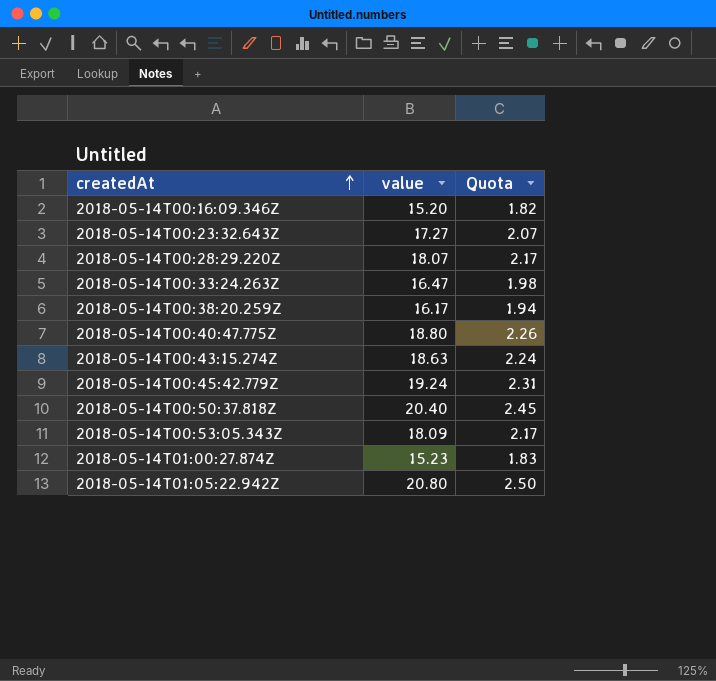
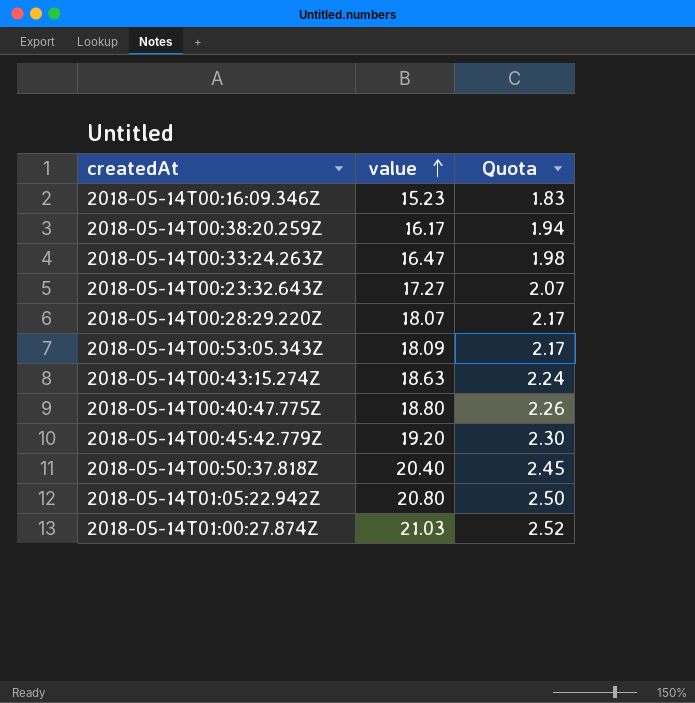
row order: createdAt ascending -> value ascending
2018-05-14T00:16:09.346Z | value: 15.20 -> 15.23
2018-05-14T00:16:09.346Z | Quota: 1.82 -> 1.83
2018-05-14T00:45:42.779Z | value: 19.24 -> 19.20
2018-05-14T00:45:42.779Z | Quota: 2.31 -> 2.30
2018-05-14T01:00:27.874Z | value: 15.23 -> 21.03
2018-05-14T01:00:27.874Z | Quota: 1.83 -> 2.52

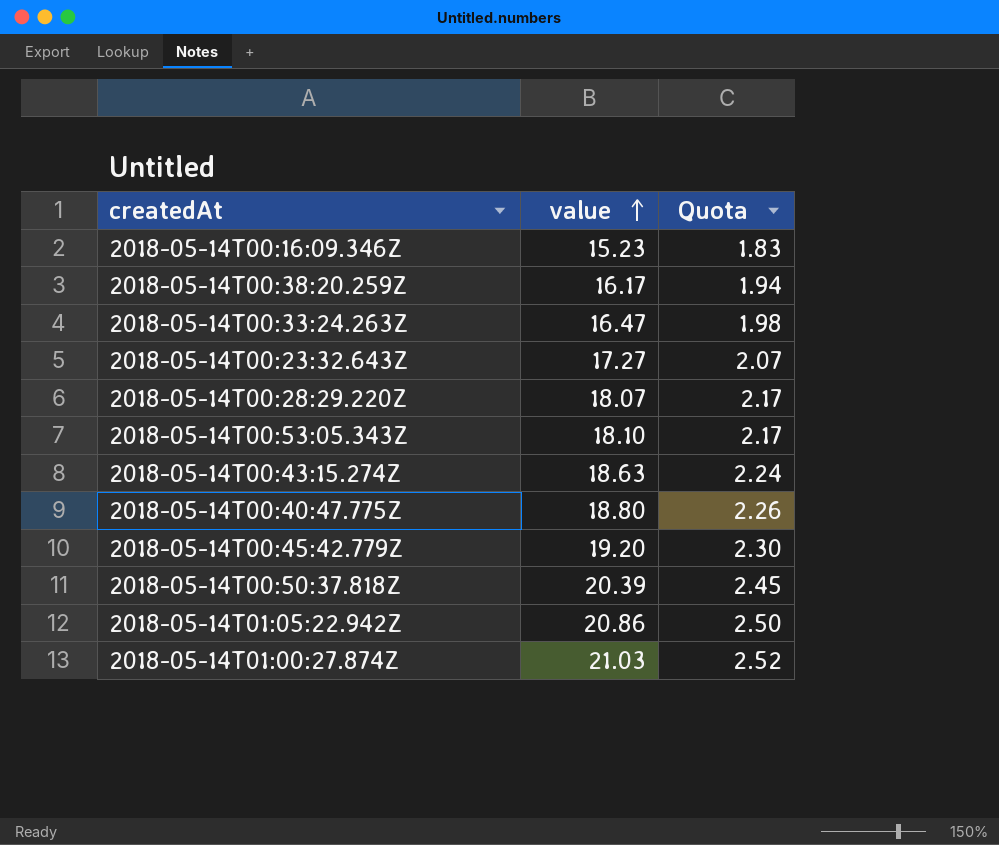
2018-05-14T00:53:05.343Z | value: 18.09 -> 18.10
2018-05-14T00:50:37.818Z | value: 20.40 -> 20.39
2018-05-14T01:05:22.942Z | value: 20.80 -> 20.86

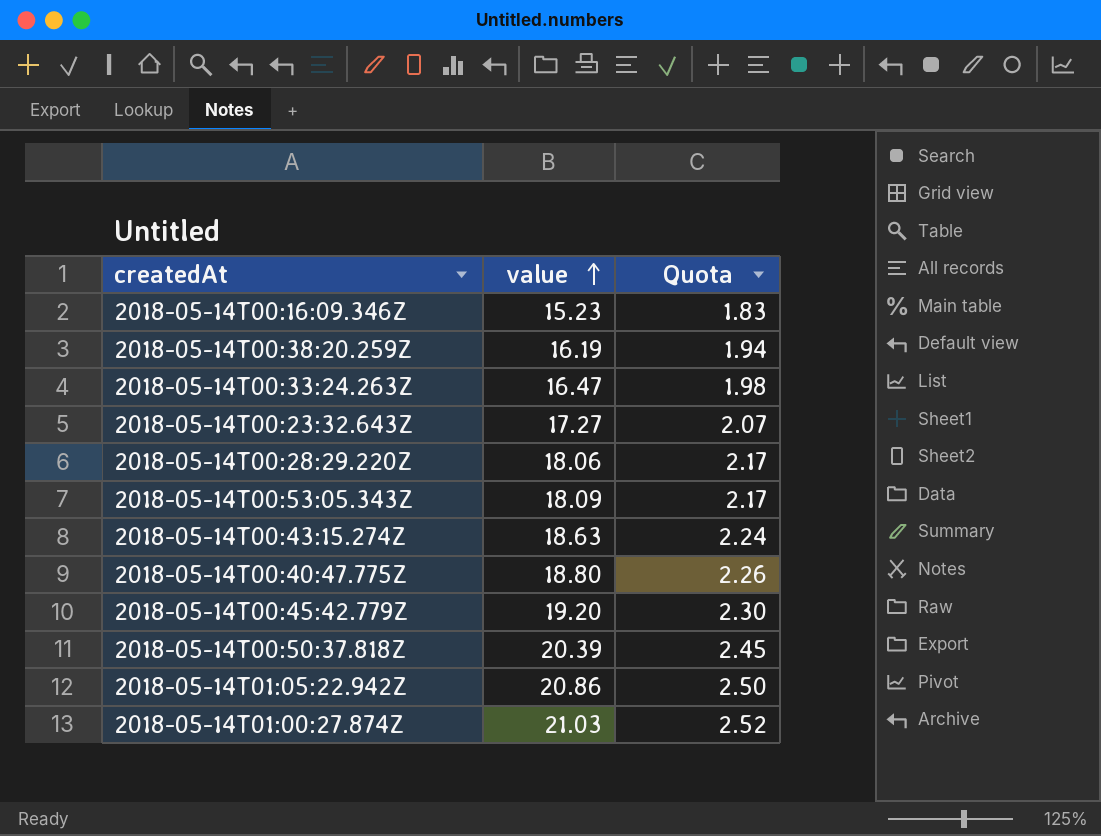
2018-05-14T00:38:20.259Z | value: 16.17 -> 16.19
2018-05-14T00:28:29.220Z | value: 18.07 -> 18.06
2018-05-14T00:53:05.343Z | value: 18.10 -> 18.09

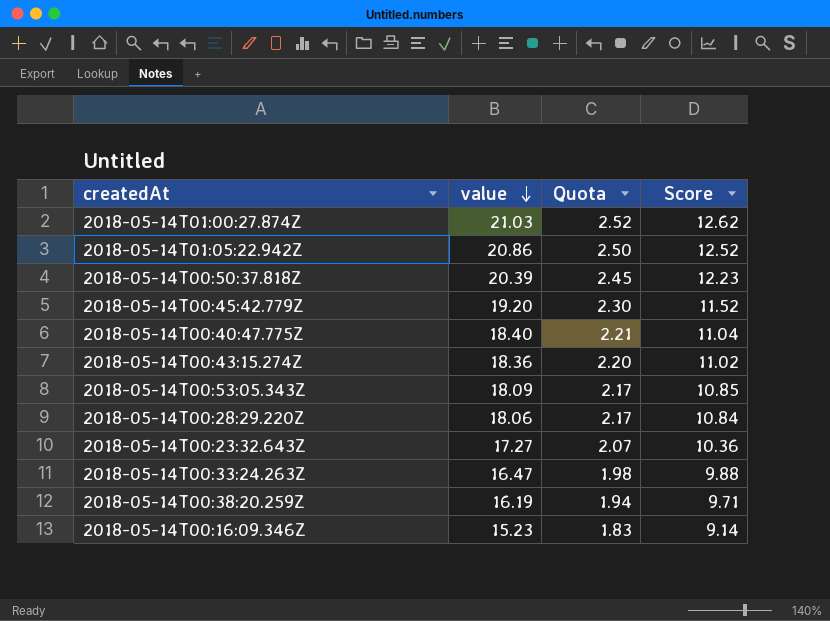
row order: value ascending -> value descending
column Score | formula: none -> [value] * 0.6
2018-05-14T00:40:47.775Z | value: 18.80 -> 18.40
2018-05-14T00:40:47.775Z | Quota: 2.26 -> 2.21
2018-05-14T00:43:15.274Z | value: 18.63 -> 18.36
2018-05-14T00:43:15.274Z | Quota: 2.24 -> 2.20

